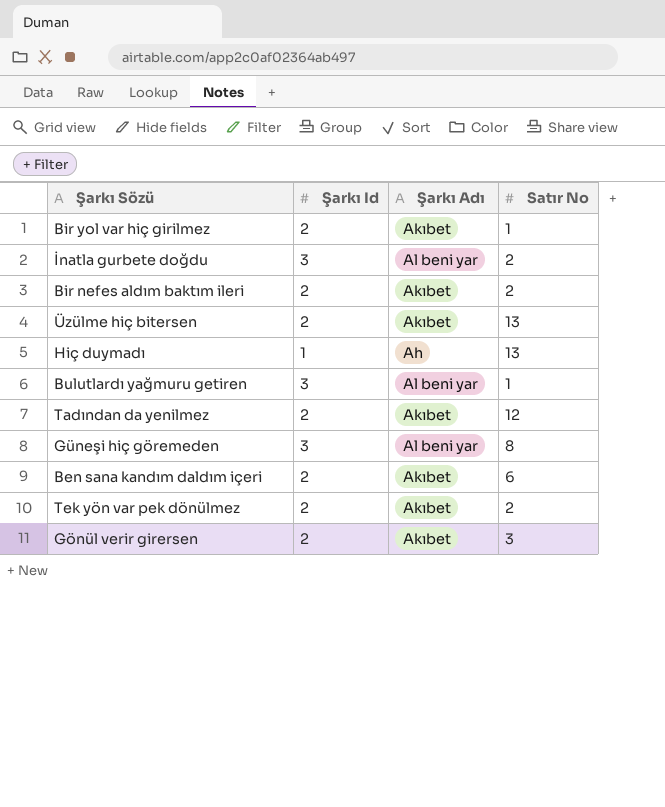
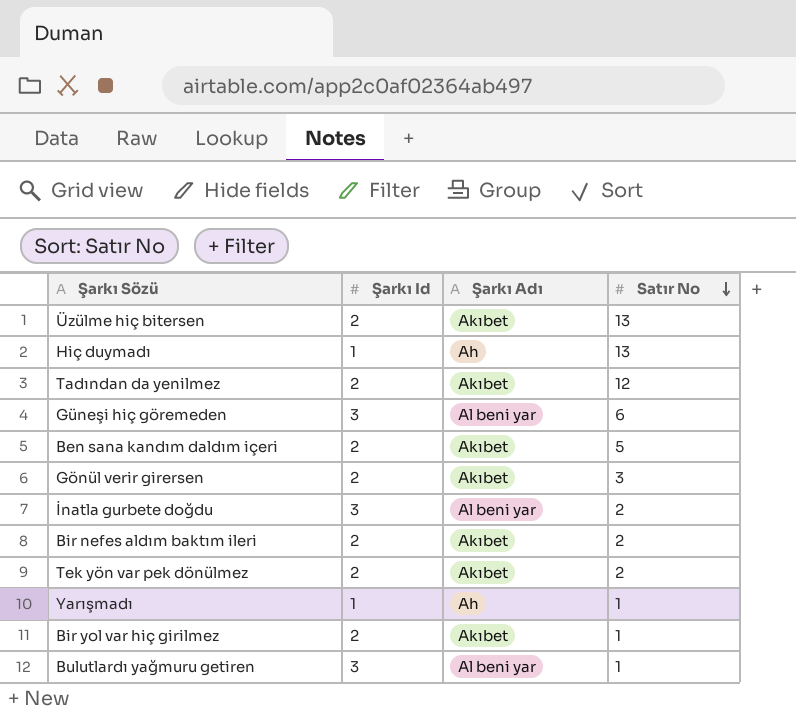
row order: none -> Satır No descending
Güneşi hiç göremeden | Satır No: 8 -> 6
Ben sana kandım daldım içeri | Satır No: 6 -> 5
row Yarışmadı: none -> 1 | Ah | 1

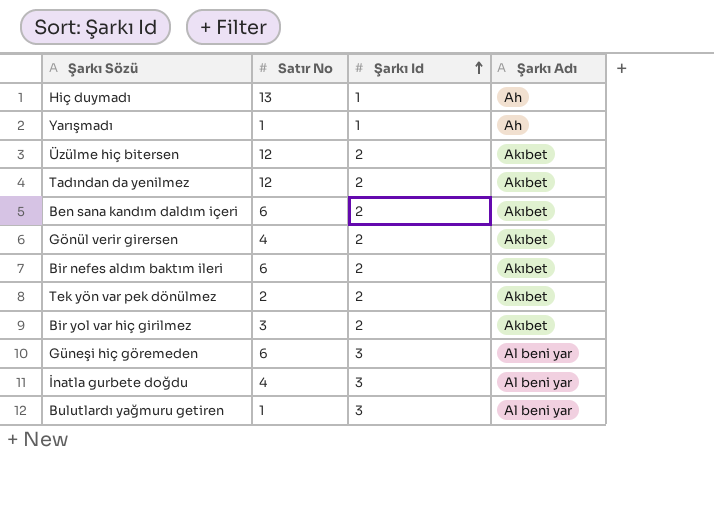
row order: Satır No descending -> Şarkı Id ascending
column Satır No | position: 4 -> 2
Üzülme hiç bitersen | Satır No: 13 -> 12
Ben sana kandım daldım içeri | Satır No: 5 -> 6
Gönül verir girersen | Satır No: 3 -> 4
Bir nefes aldım baktım ileri | Satır No: 2 -> 6
Bir yol var hiç girilmez | Satır No: 1 -> 3
İnatla gurbete doğdu | Satır No: 2 -> 4

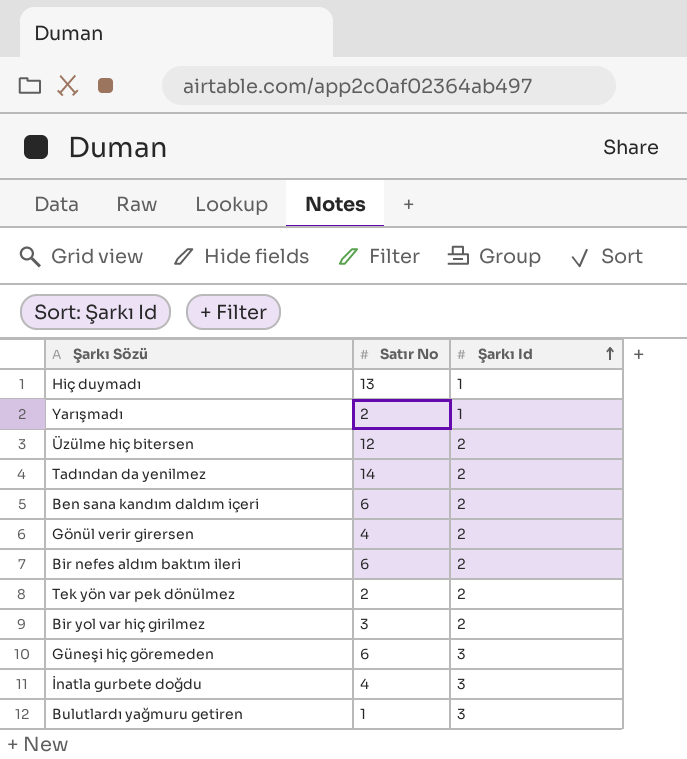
column Şarkı Adı | position: 4 -> none
Yarışmadı | Satır No: 1 -> 2
Tadından da yenilmez | Satır No: 12 -> 14

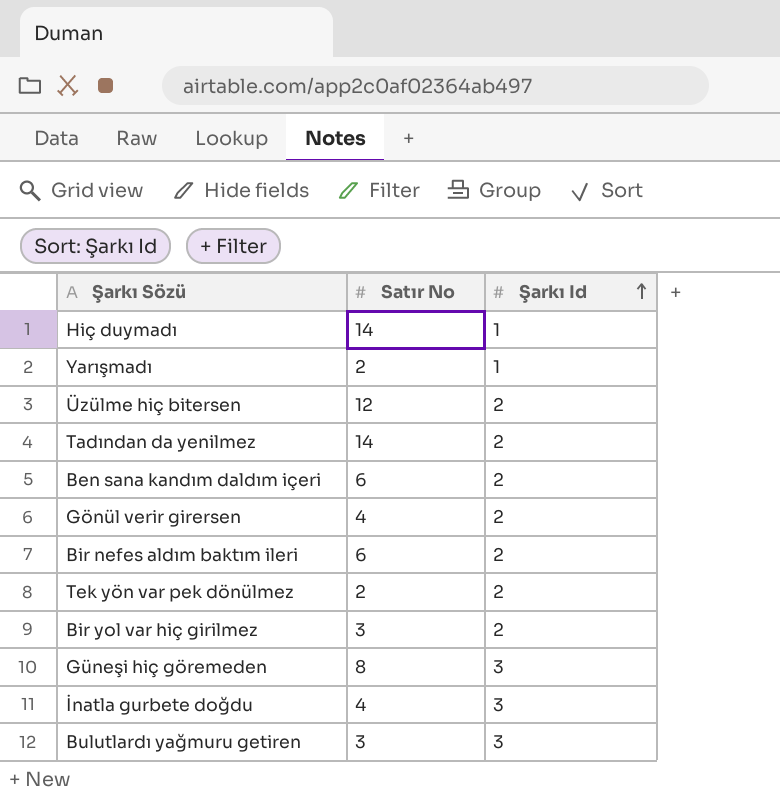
Hiç duymadı | Satır No: 13 -> 14
Güneşi hiç göremeden | Satır No: 6 -> 8
Bulutlardı yağmuru getiren | Satır No: 1 -> 3

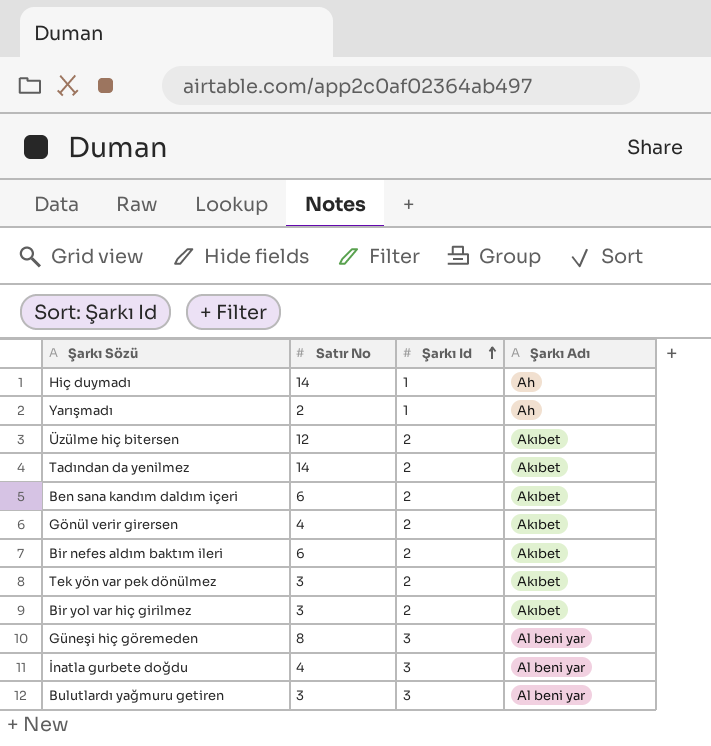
column Şarkı Adı | position: none -> 4
Tek yön var pek dönülmez | Satır No: 2 -> 3

